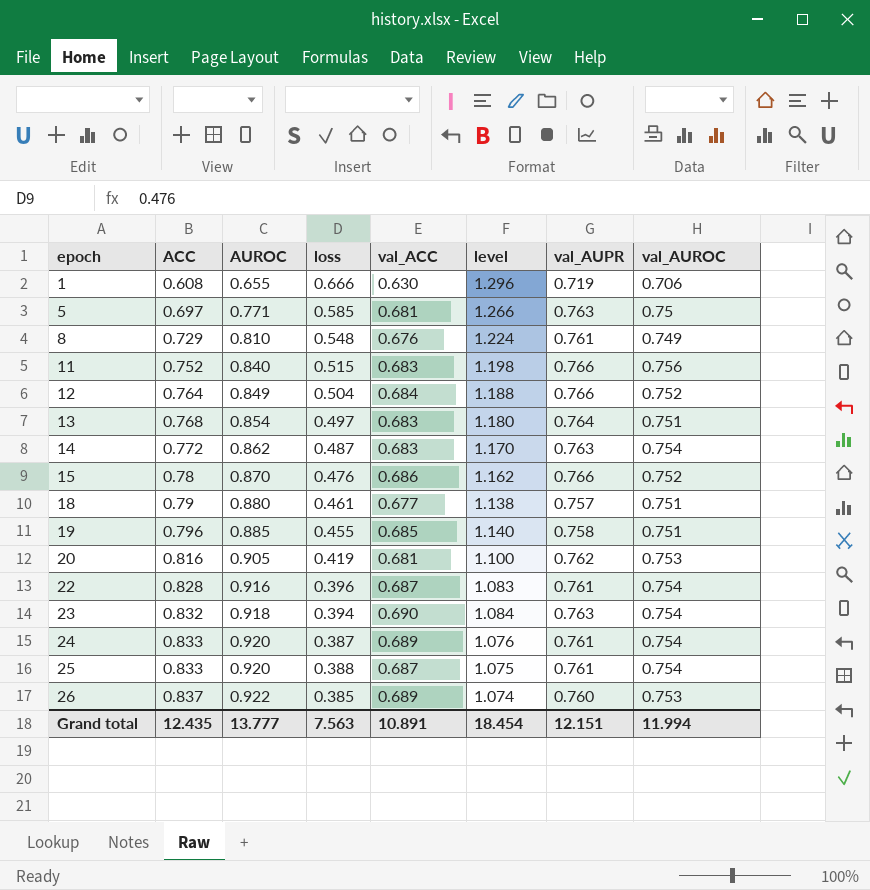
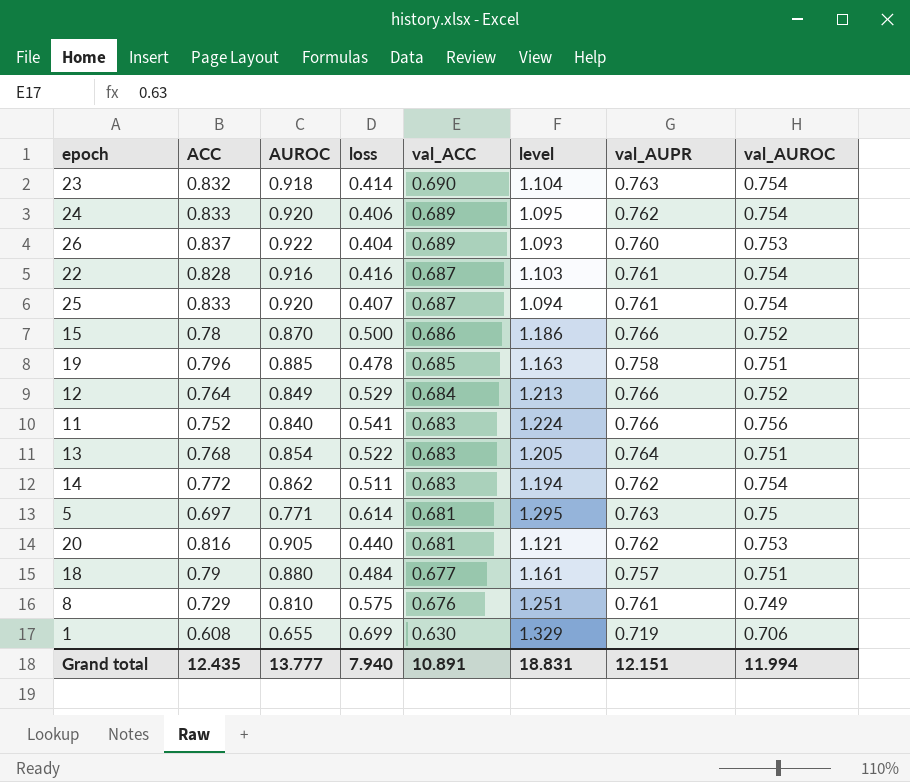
row order: epoch ascending -> val_ACC descending
23 | loss: 0.394 -> 0.414
23 | level: 1.084 -> 1.104
24 | loss: 0.387 -> 0.406
24 | level: 1.076 -> 1.095
24 | val_AUPR: 0.761 -> 0.762
26 | loss: 0.385 -> 0.404
26 | level: 1.074 -> 1.093
22 | loss: 0.396 -> 0.416
22 | level: 1.083 -> 1.103
25 | loss: 0.388 -> 0.407
25 | level: 1.075 -> 1.094
15 | loss: 0.476 -> 0.500
15 | level: 1.162 -> 1.186
19 | loss: 0.455 -> 0.478
19 | level: 1.140 -> 1.163
12 | loss: 0.504 -> 0.529
12 | level: 1.188 -> 1.213
11 | loss: 0.515 -> 0.541
11 | level: 1.198 -> 1.224
13 | loss: 0.497 -> 0.522
13 | level: 1.180 -> 1.205
14 | loss: 0.487 -> 0.511
14 | level: 1.170 -> 1.194
14 | val_AUPR: 0.763 -> 0.762
5 | loss: 0.585 -> 0.614
5 | level: 1.266 -> 1.295
20 | loss: 0.419 -> 0.440
20 | level: 1.100 -> 1.121
18 | loss: 0.461 -> 0.484
18 | level: 1.138 -> 1.161
8 | loss: 0.548 -> 0.575
8 | level: 1.224 -> 1.251
1 | loss: 0.666 -> 0.699
1 | level: 1.296 -> 1.329
Grand total | loss: 7.563 -> 7.940
Grand total | level: 18.454 -> 18.831

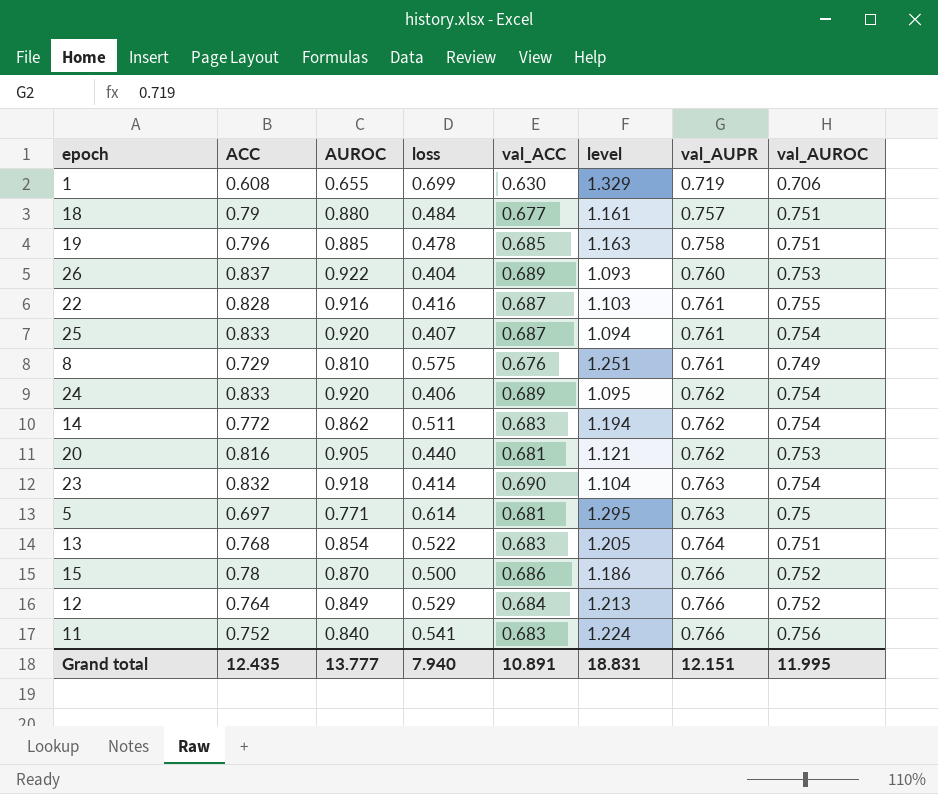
row order: val_ACC descending -> val_AUPR ascending
22 | val_AUROC: 0.754 -> 0.755
Grand total | val_AUROC: 11.994 -> 11.995

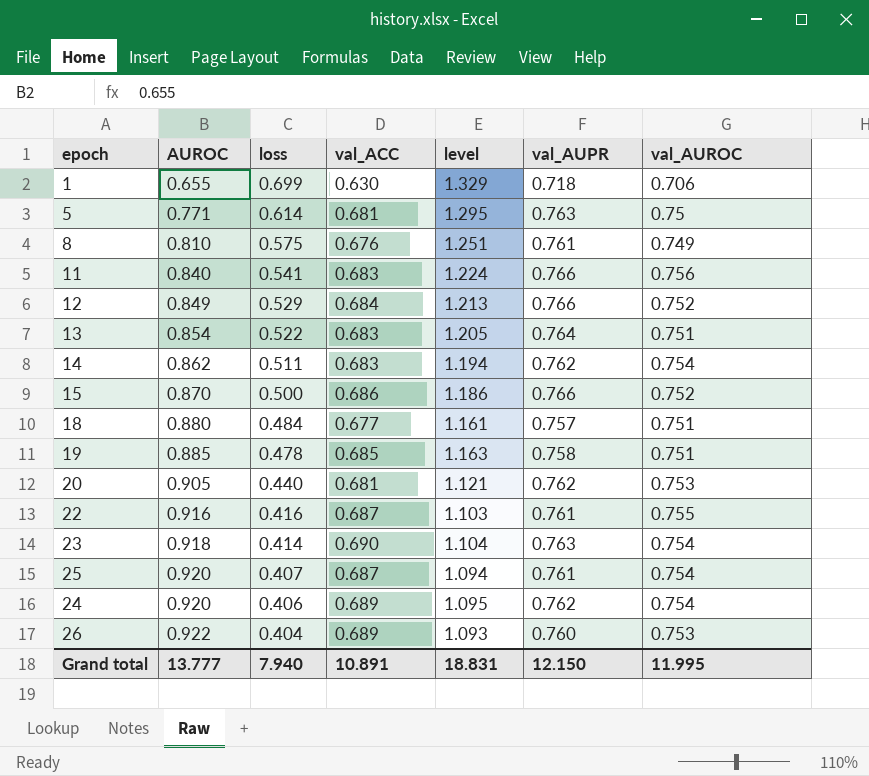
row order: val_AUPR ascending -> AUROC ascending
column ACC | position: 2 -> none
1 | val_AUPR: 0.719 -> 0.718
Grand total | val_AUPR: 12.151 -> 12.150

